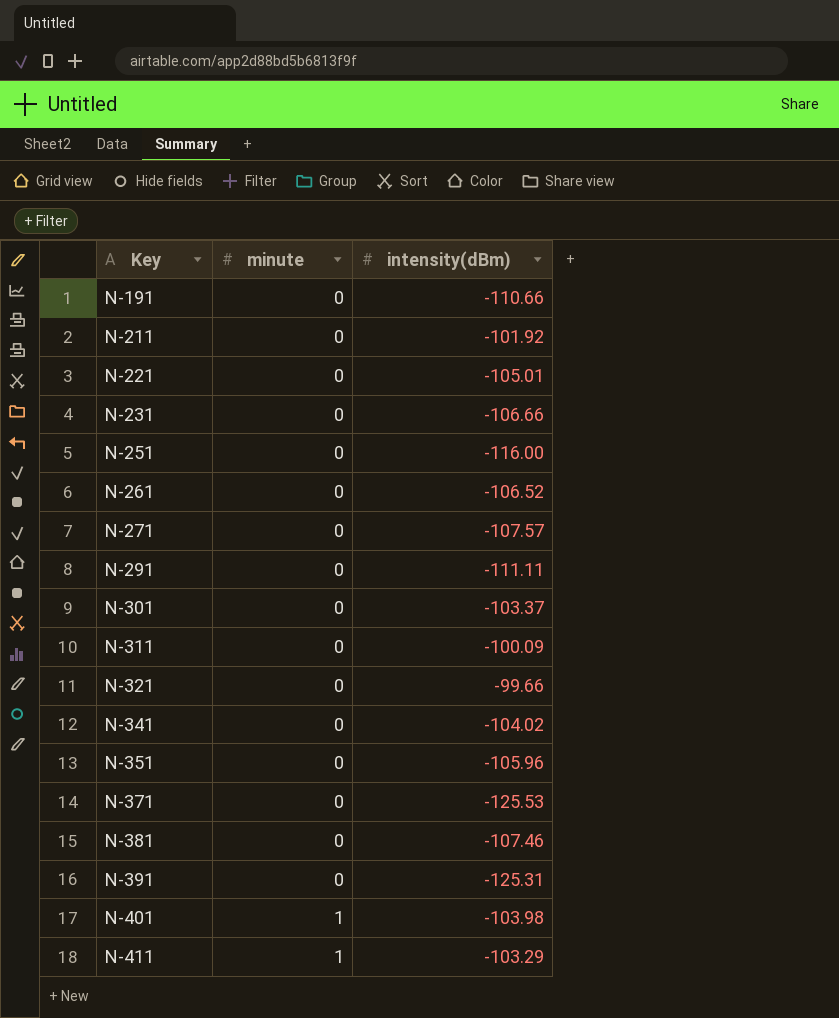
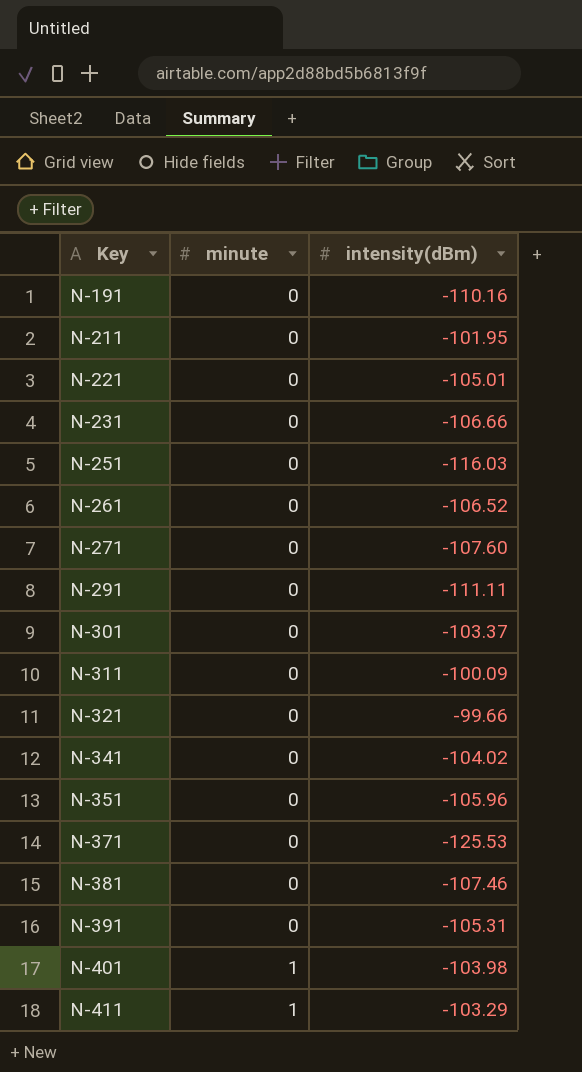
N-191 | intensity(dBm): -110.66 -> -110.16
N-211 | intensity(dBm): -101.92 -> -101.95
N-251 | intensity(dBm): -116.00 -> -116.03
N-271 | intensity(dBm): -107.57 -> -107.60
N-391 | intensity(dBm): -125.31 -> -105.31

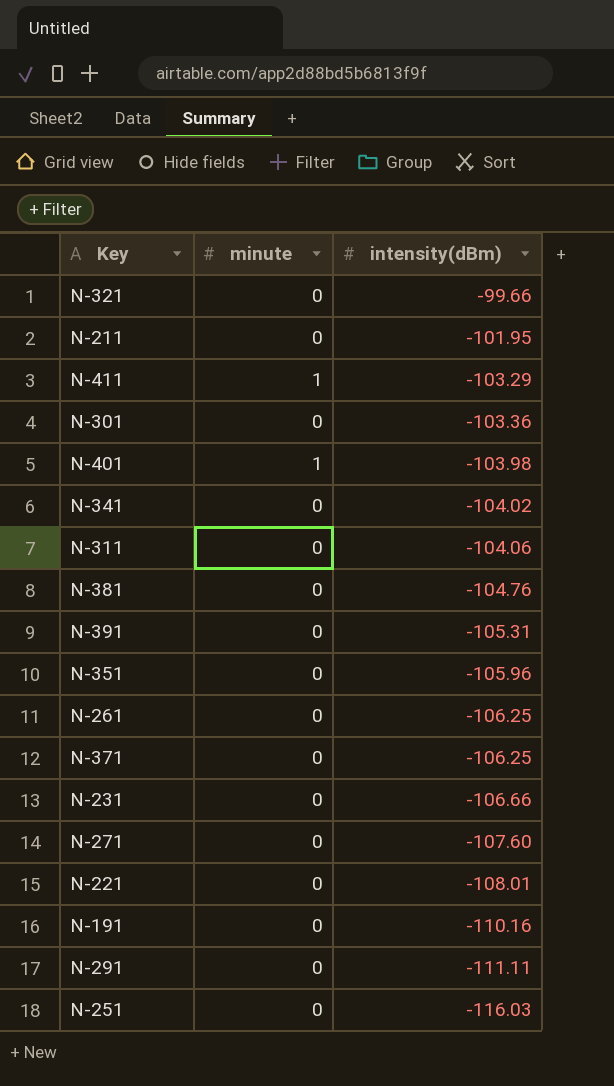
row order: Key ascending -> intensity(dBm) descending
N-301 | intensity(dBm): -103.37 -> -103.36
N-311 | intensity(dBm): -100.09 -> -104.06
N-381 | intensity(dBm): -107.46 -> -104.76
N-261 | intensity(dBm): -106.52 -> -106.25
N-371 | intensity(dBm): -125.53 -> -106.25
N-221 | intensity(dBm): -105.01 -> -108.01

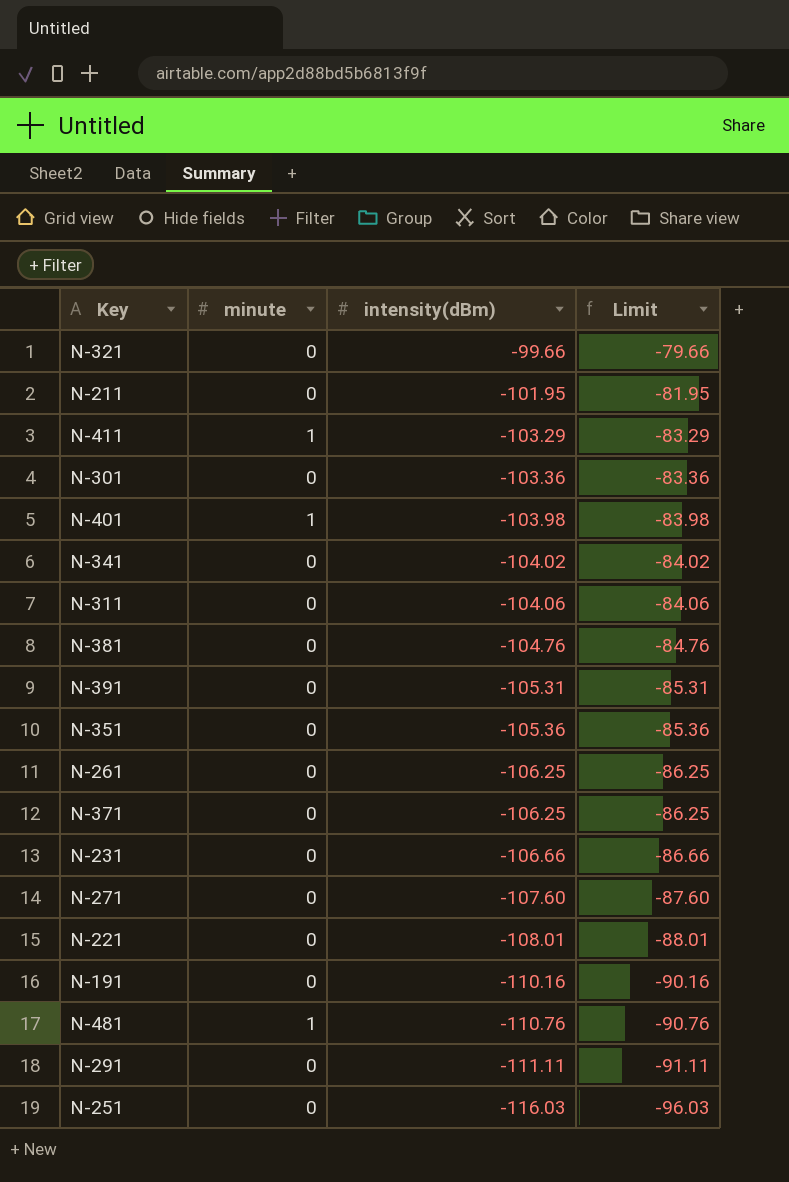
column Limit | formula: none -> [intensity(dBm)] + 20
N-351 | intensity(dBm): -105.96 -> -105.36
row N-481: none -> 1 | -110.76 | -90.76

